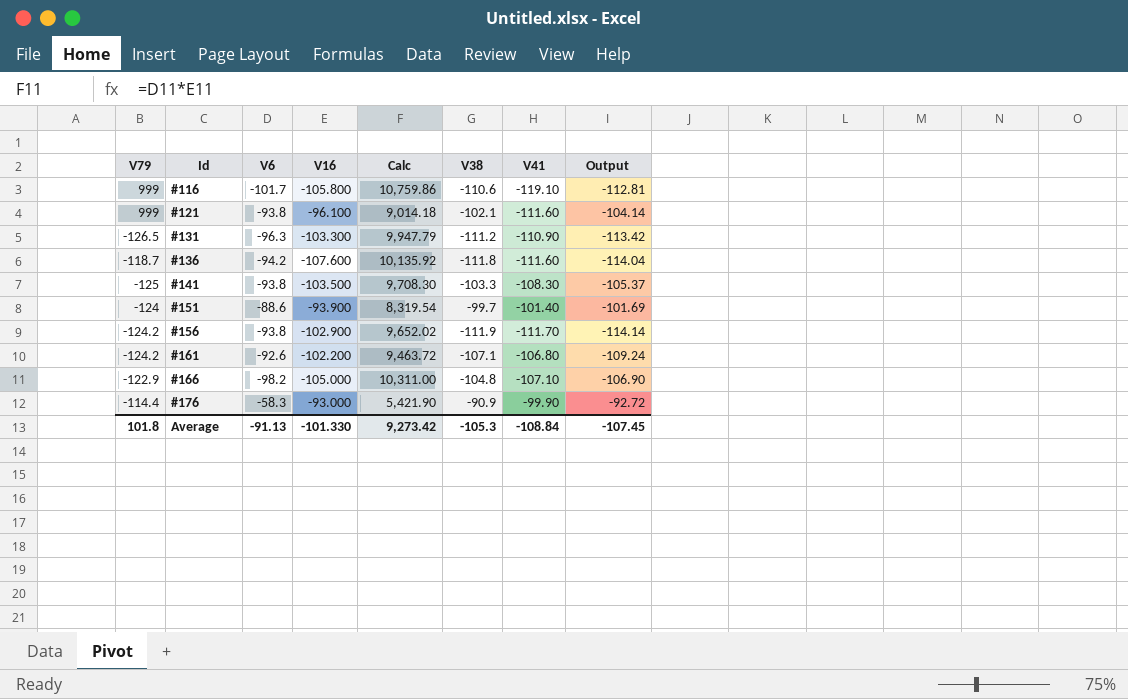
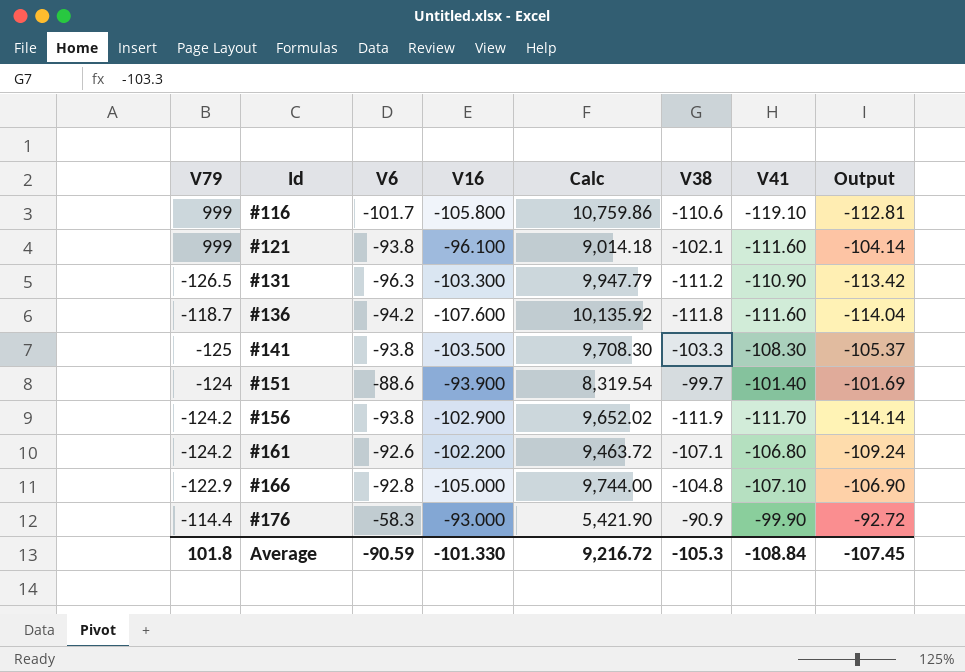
#166 | V6: -98.2 -> -92.8
#166 | Calc: 10,311.00 -> 9,744.00
Average | V6: -91.13 -> -90.59
Average | Calc: 9,273.42 -> 9,216.72

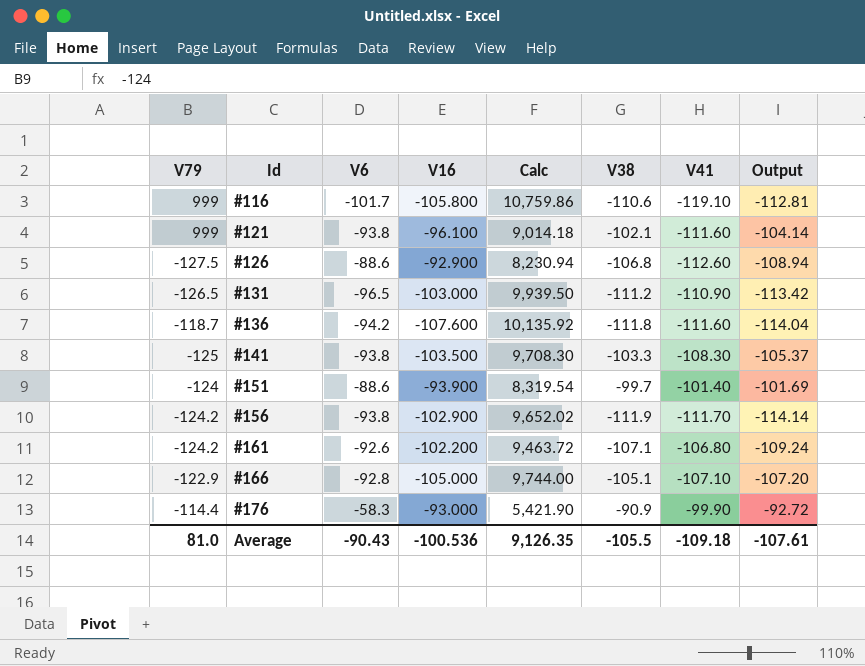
row #126: none -> -127.5 | -88.6 | -92.900 | 8,230.94 | -106.8 | -112.60 | -108.94
#131 | V6: -96.3 -> -96.5
#131 | V16: -103.300 -> -103.000
#131 | Calc: 9,947.79 -> 9,939.50
#166 | V38: -104.8 -> -105.1
#166 | Output: -106.90 -> -107.20
Average | V79: 101.8 -> 81.0
Average | V6: -90.59 -> -90.43
Average | V16: -101.330 -> -100.536
Average | Calc: 9,216.72 -> 9,126.35
Average | V38: -105.3 -> -105.5
Average | V41: -108.84 -> -109.18
Average | Output: -107.45 -> -107.61

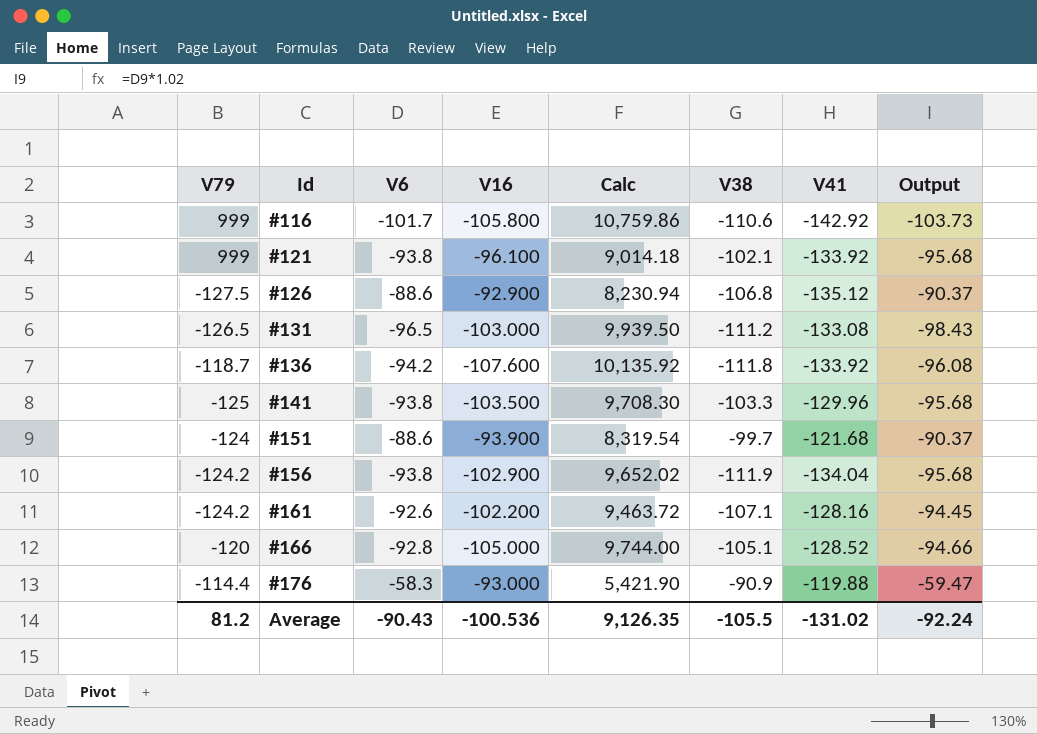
column Output | formula: [V38] * 1.02 -> [V6] * 1.02
#116 | V41: -119.10 -> -142.92
#121 | V41: -111.60 -> -133.92
#126 | V41: -112.60 -> -135.12
#131 | V41: -110.90 -> -133.08
#136 | V41: -111.60 -> -133.92
#141 | V41: -108.30 -> -129.96
#151 | V41: -101.40 -> -121.68
#156 | V41: -111.70 -> -134.04
#161 | V41: -106.80 -> -128.16
#166 | V79: -122.9 -> -120
#166 | V41: -107.10 -> -128.52
#176 | V41: -99.90 -> -119.88
Average | V79: 81.0 -> 81.2
Average | V41: -109.18 -> -131.02
Average | Output: -107.61 -> -92.24

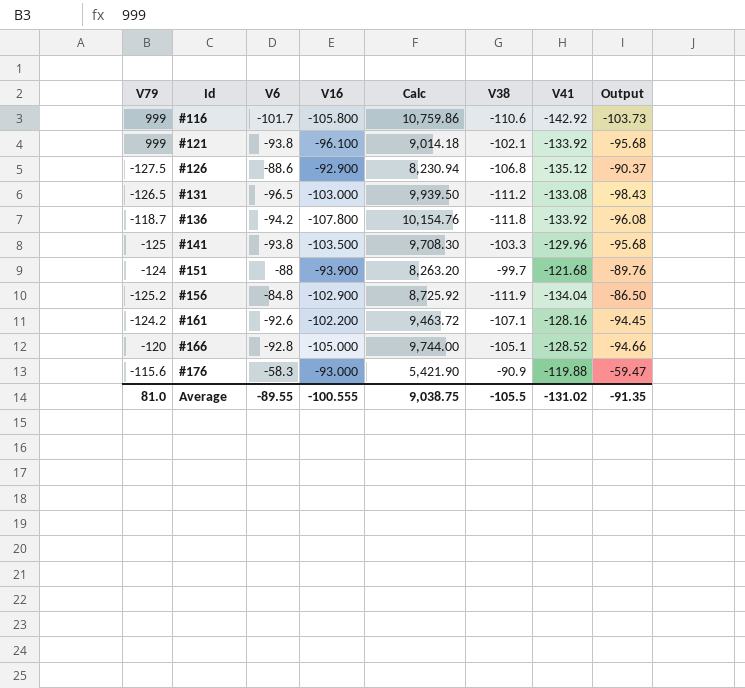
#136 | V16: -107.600 -> -107.800
#136 | Calc: 10,135.92 -> 10,154.76
#151 | V6: -88.6 -> -88
#151 | Calc: 8,319.54 -> 8,263.20
#151 | Output: -90.37 -> -89.76
#156 | V79: -124.2 -> -125.2
#156 | V6: -93.8 -> -84.8
#156 | Calc: 9,652.02 -> 8,725.92
#156 | Output: -95.68 -> -86.50
#176 | V79: -114.4 -> -115.6
Average | V79: 81.2 -> 81.0
Average | V6: -90.43 -> -89.55
Average | V16: -100.536 -> -100.555
Average | Calc: 9,126.35 -> 9,038.75
Average | Output: -92.24 -> -91.35

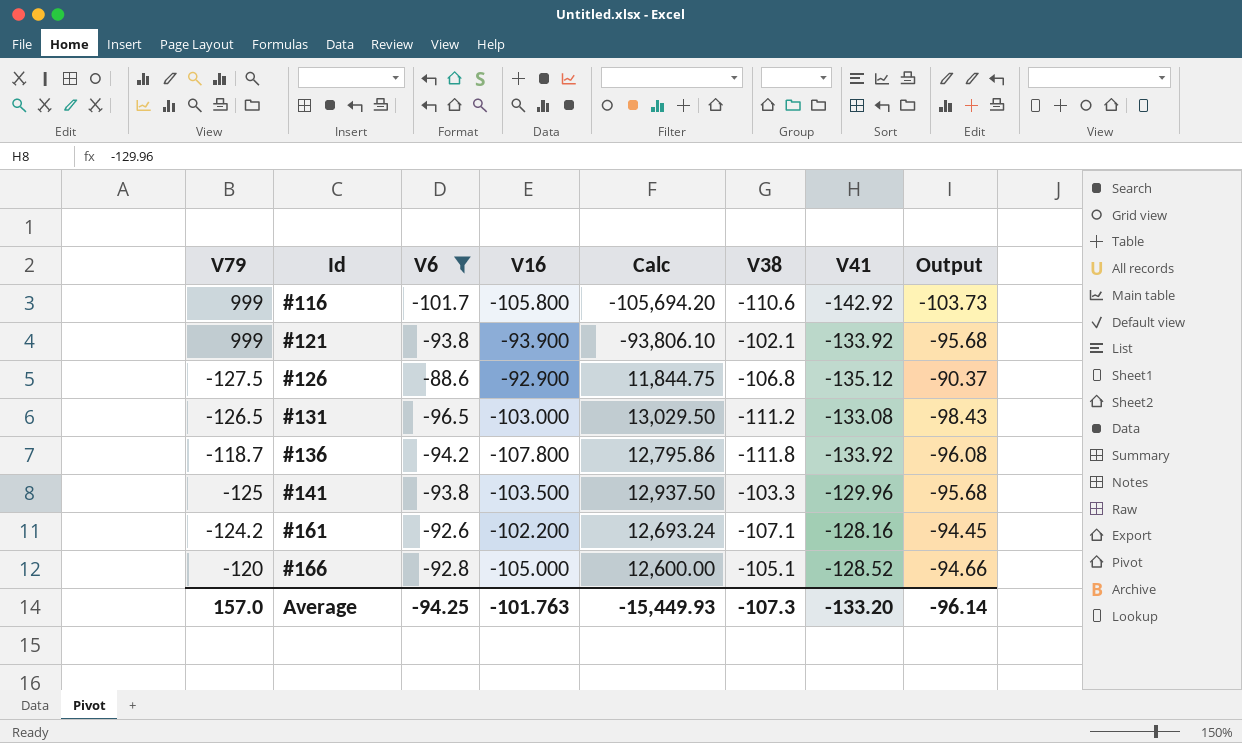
filter: none -> V6 <= -88.6
column Calc | formula: [V6] * [V16] -> [V79] * [V16]
#121 | V16: -96.100 -> -93.900
Average | V79: 81.0 -> 157.0
Average | V6: -89.55 -> -94.25
Average | V16: -100.555 -> -101.763
Average | Calc: 9,038.75 -> -15,449.93
Average | V38: -105.5 -> -107.3
Average | V41: -131.02 -> -133.20
Average | Output: -91.35 -> -96.14

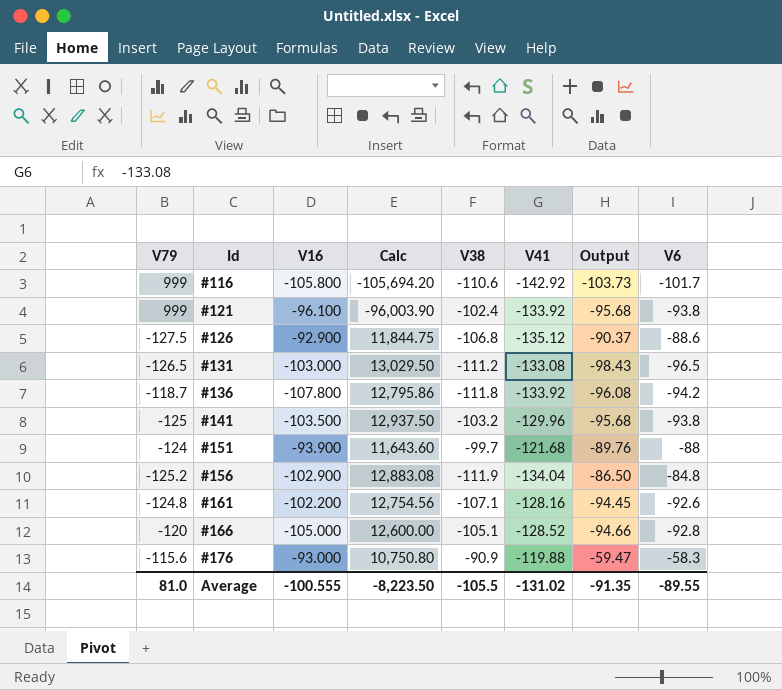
filter: V6 <= -88.6 -> none
column V6 | position: 3 -> 8
#121 | V16: -93.900 -> -96.100
#121 | Calc: -93,806.10 -> -96,003.90
#121 | V38: -102.1 -> -102.4
#141 | V38: -103.3 -> -103.2
#161 | V79: -124.2 -> -124.8
#161 | Calc: 12,693.24 -> 12,754.56
Average | V79: 157.0 -> 81.0
Average | V16: -101.763 -> -100.555
Average | Calc: -15,449.93 -> -8,223.50
Average | V38: -107.3 -> -105.5
Average | V41: -133.20 -> -131.02
Average | Output: -96.14 -> -91.35
Average | V6: -94.25 -> -89.55

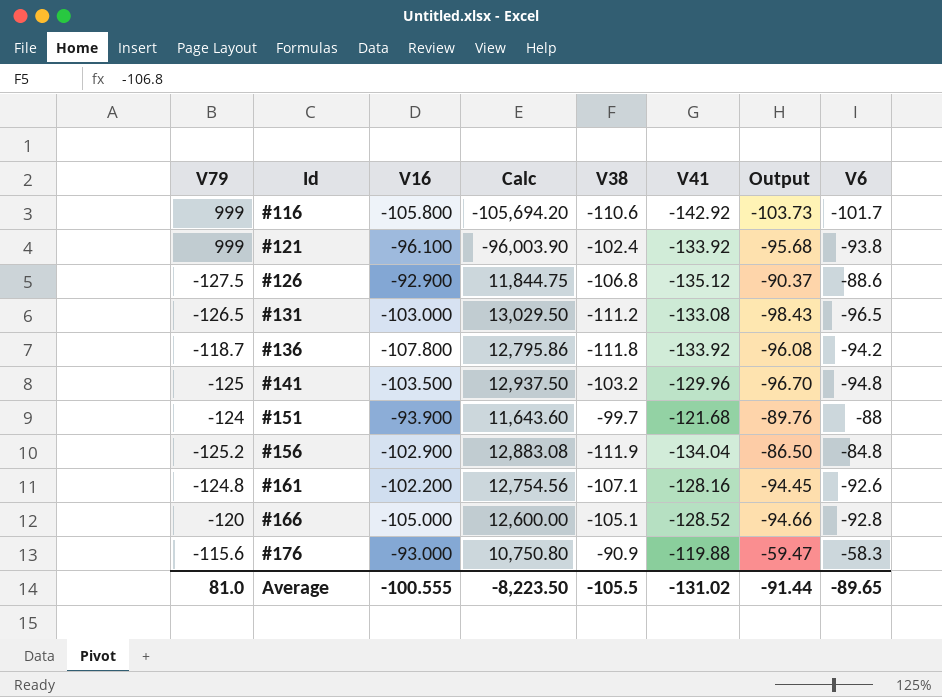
#141 | Output: -95.68 -> -96.70
#141 | V6: -93.8 -> -94.8
Average | Output: -91.35 -> -91.44
Average | V6: -89.55 -> -89.65

